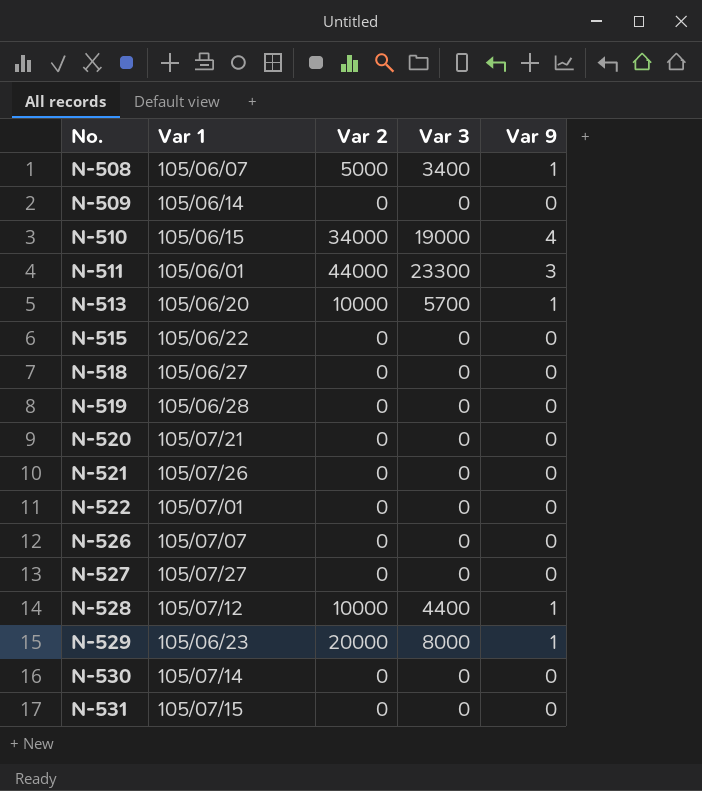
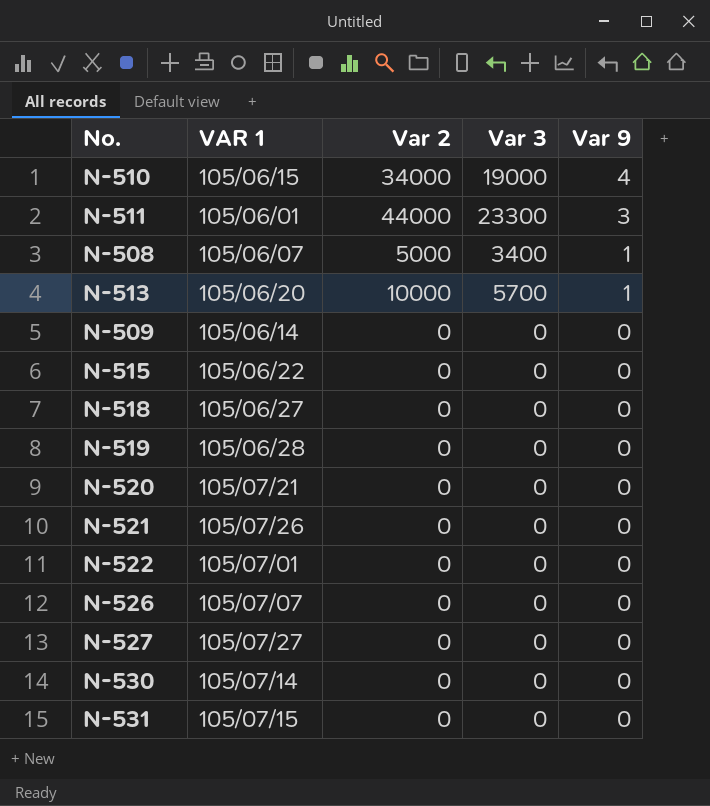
row order: No. ascending -> Var 9 descending
column name: Var 1 -> VAR 1
row N-528: 105/07/12 | 10000 | 4400 | 1 -> none
row N-529: 105/06/23 | 20000 | 8000 | 1 -> none

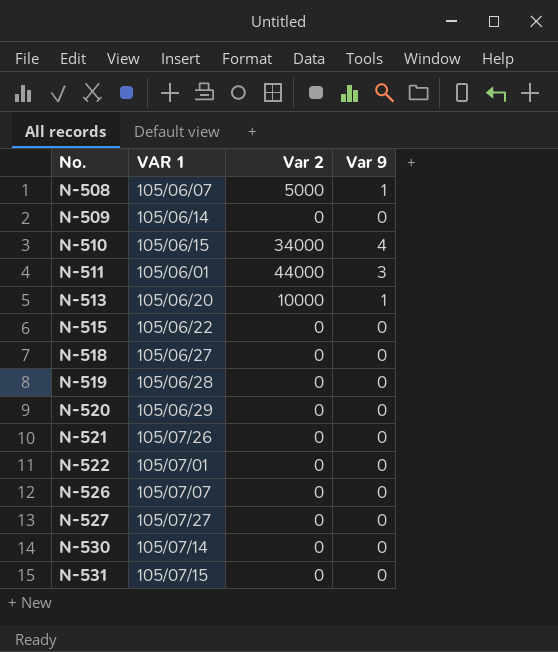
row order: Var 9 descending -> No. ascending
column Var 3 | position: 4 -> none
N-520 | VAR 1: 105/07/21 -> 105/06/29

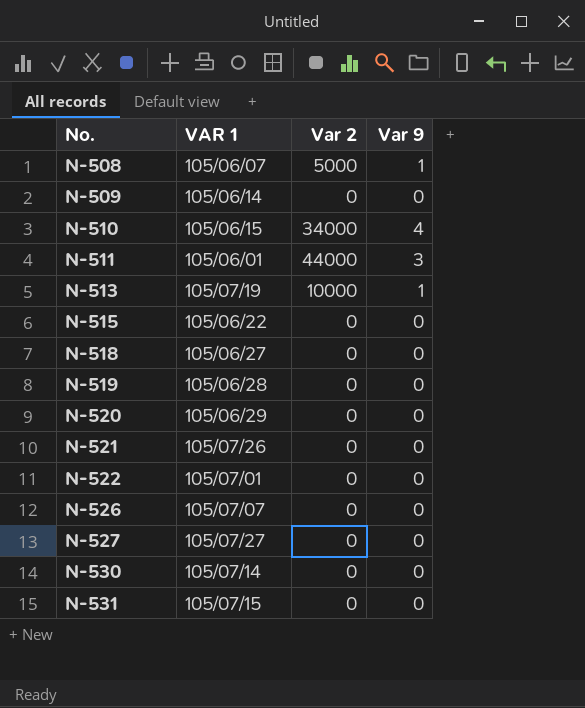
N-513 | VAR 1: 105/06/20 -> 105/07/19

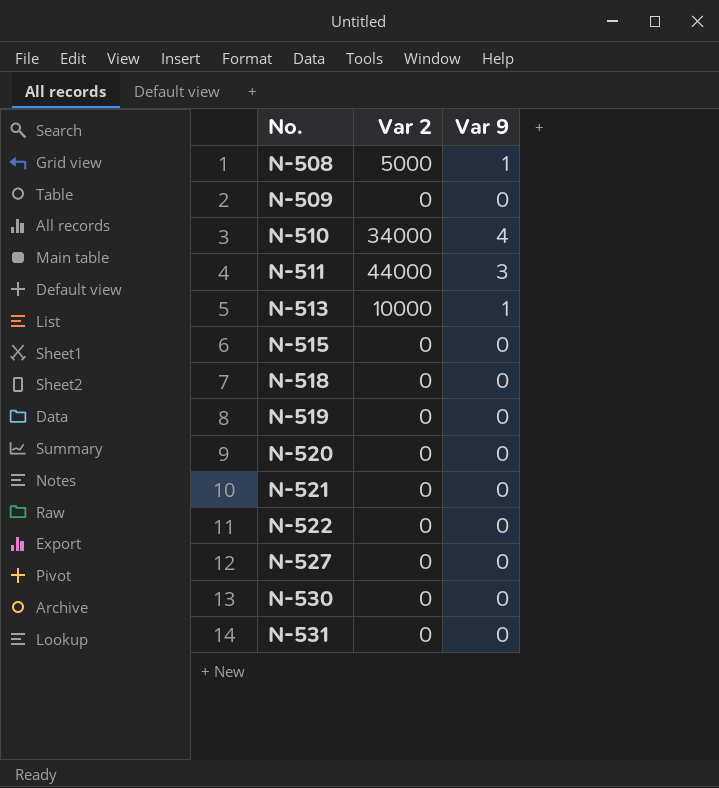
column VAR 1 | position: 2 -> none
row N-526: 105/07/07 | 0 | 0 -> none

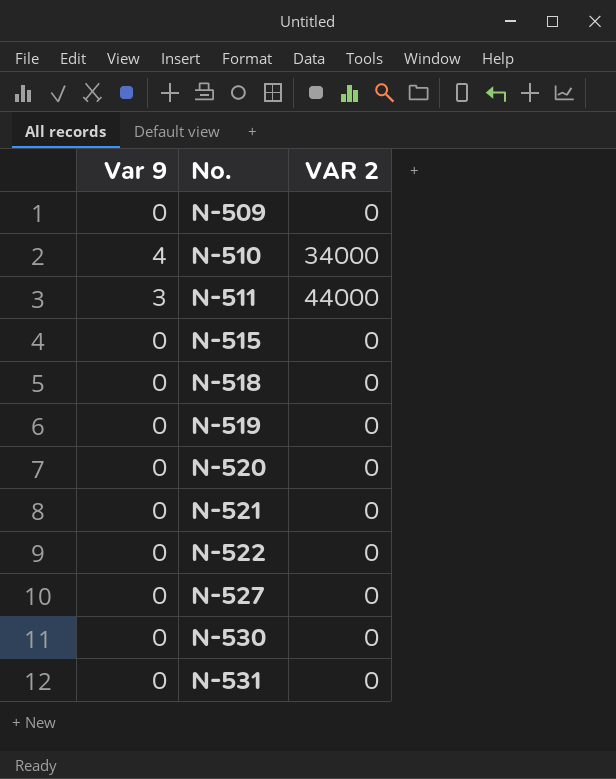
column Var 9 | position: 3 -> 1
column name: Var 2 -> VAR 2
row N-508: 5000 | 1 -> none
row N-513: 10000 | 1 -> none

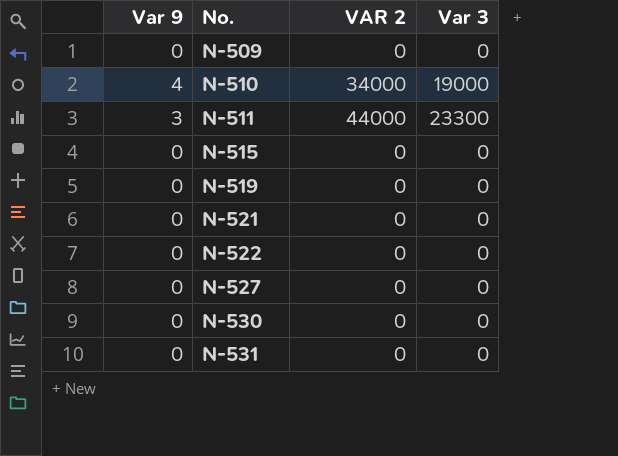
column Var 3 | position: none -> 4
row N-518: 0 | 0 -> none
row N-520: 0 | 0 -> none

